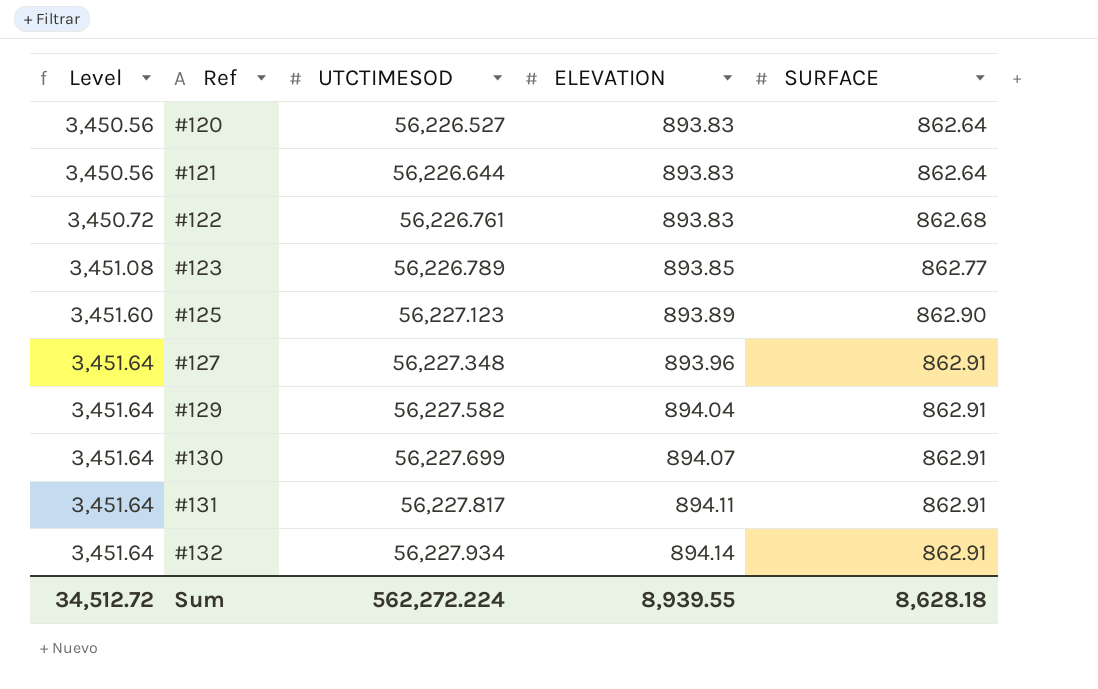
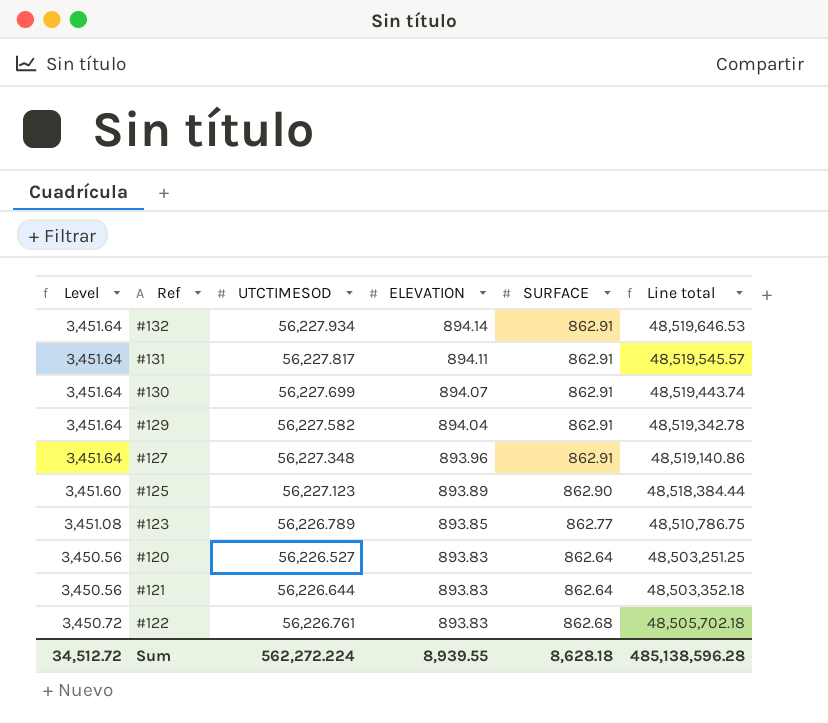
row order: Level ascending -> ELEVATION descending
column Line total | formula: none -> [UTCTIMESOD] * [SURFACE]

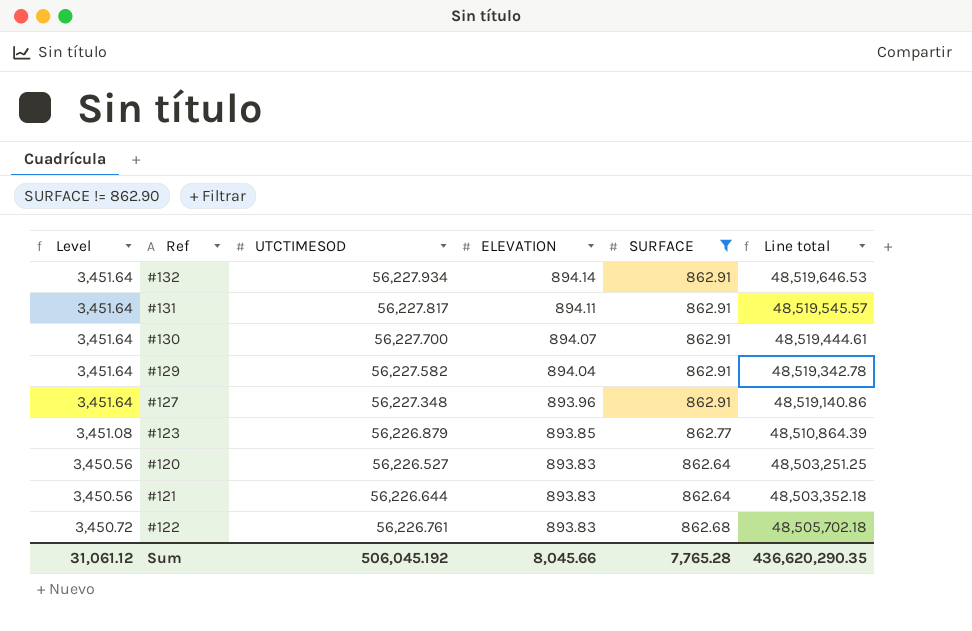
filter: none -> SURFACE != 862.90
#130 | UTCTIMESOD: 56,227.699 -> 56,227.700
#130 | Line total: 48,519,443.74 -> 48,519,444.61
#123 | UTCTIMESOD: 56,226.789 -> 56,226.879
#123 | Line total: 48,510,786.75 -> 48,510,864.39
Sum | Level: 34,512.72 -> 31,061.12
Sum | UTCTIMESOD: 562,272.224 -> 506,045.192
Sum | ELEVATION: 8,939.55 -> 8,045.66
Sum | SURFACE: 8,628.18 -> 7,765.28
Sum | Line total: 485,138,596.28 -> 436,620,290.35

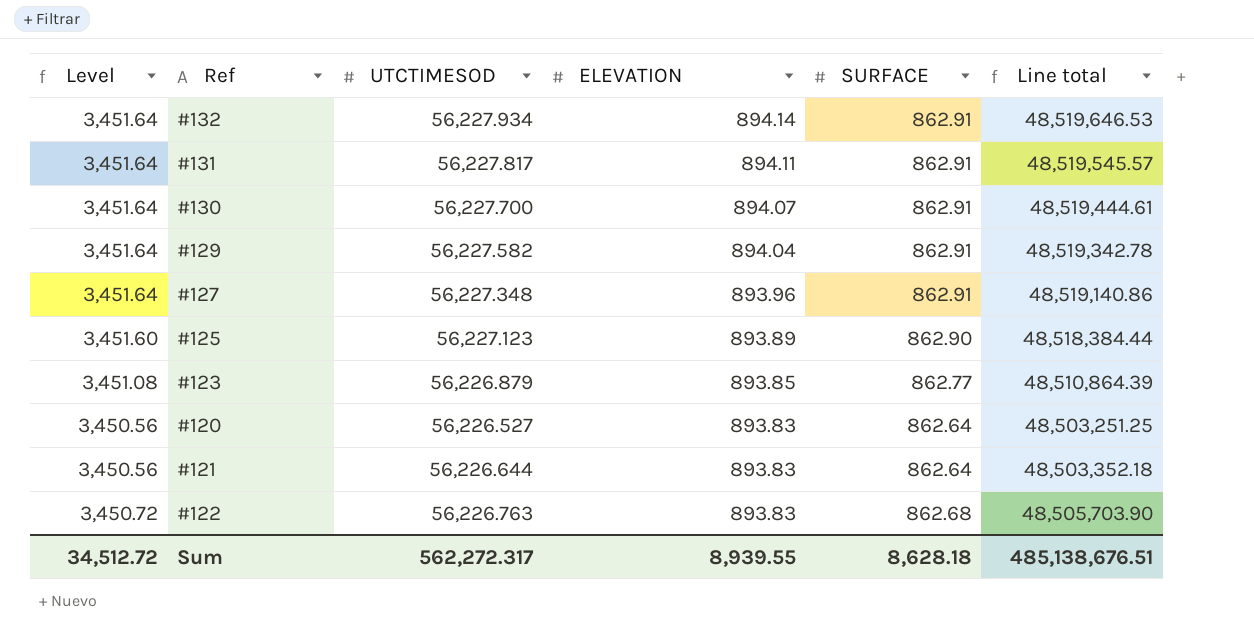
filter: SURFACE != 862.90 -> none
#122 | UTCTIMESOD: 56,226.761 -> 56,226.763
#122 | Line total: 48,505,702.18 -> 48,505,703.90
Sum | Level: 31,061.12 -> 34,512.72
Sum | UTCTIMESOD: 506,045.192 -> 562,272.317
Sum | ELEVATION: 8,045.66 -> 8,939.55
Sum | SURFACE: 7,765.28 -> 8,628.18
Sum | Line total: 436,620,290.35 -> 485,138,676.51

